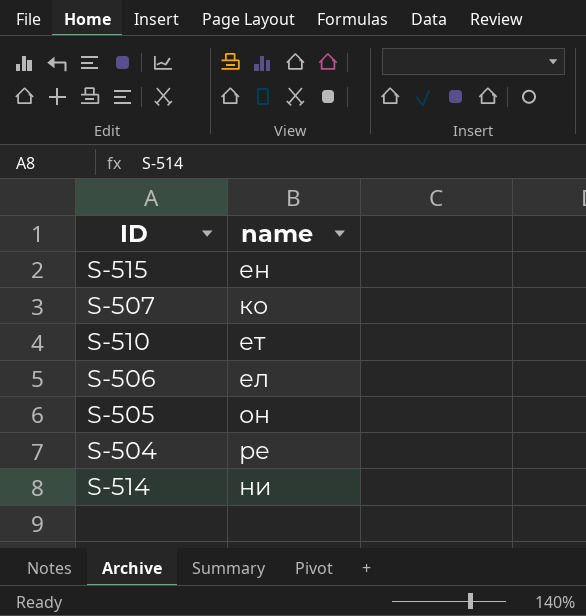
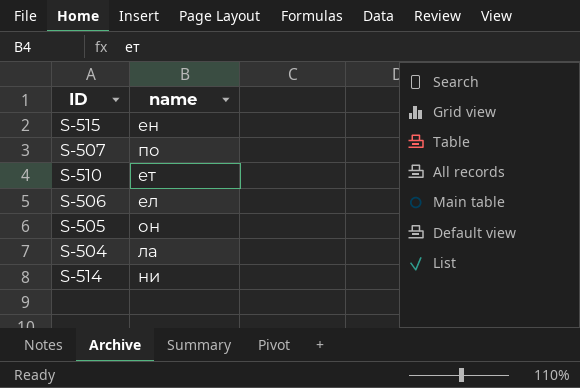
S-507 | name: ко -> по
S-504 | name: ре -> ла

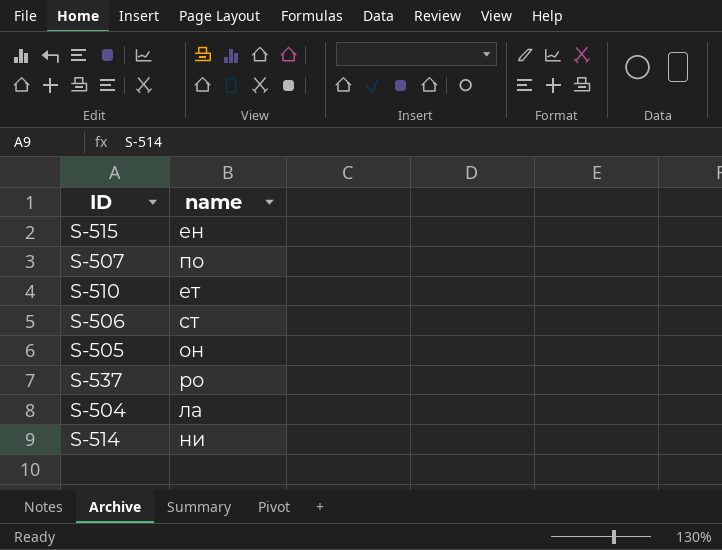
S-506 | name: ел -> ст
row S-537: none -> ро

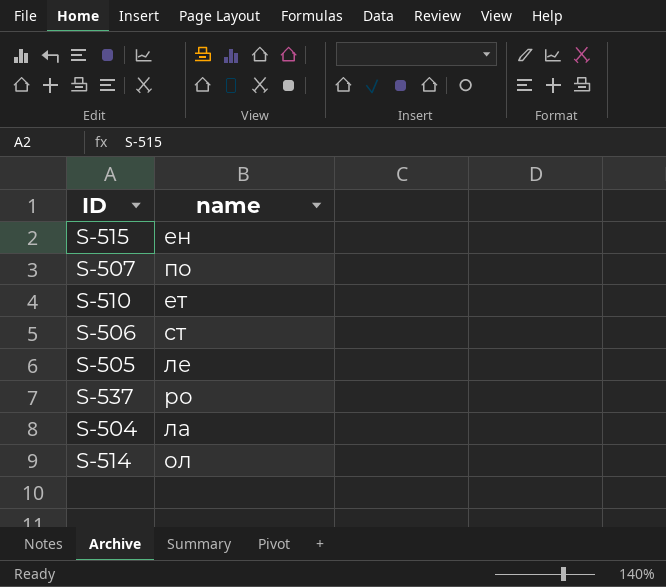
S-505 | name: он -> ле
S-514 | name: ни -> ол

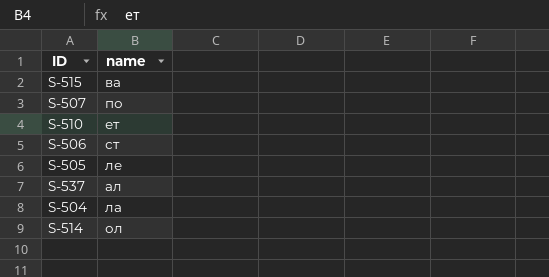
S-515 | name: ен -> ва
S-537 | name: ро -> ал

